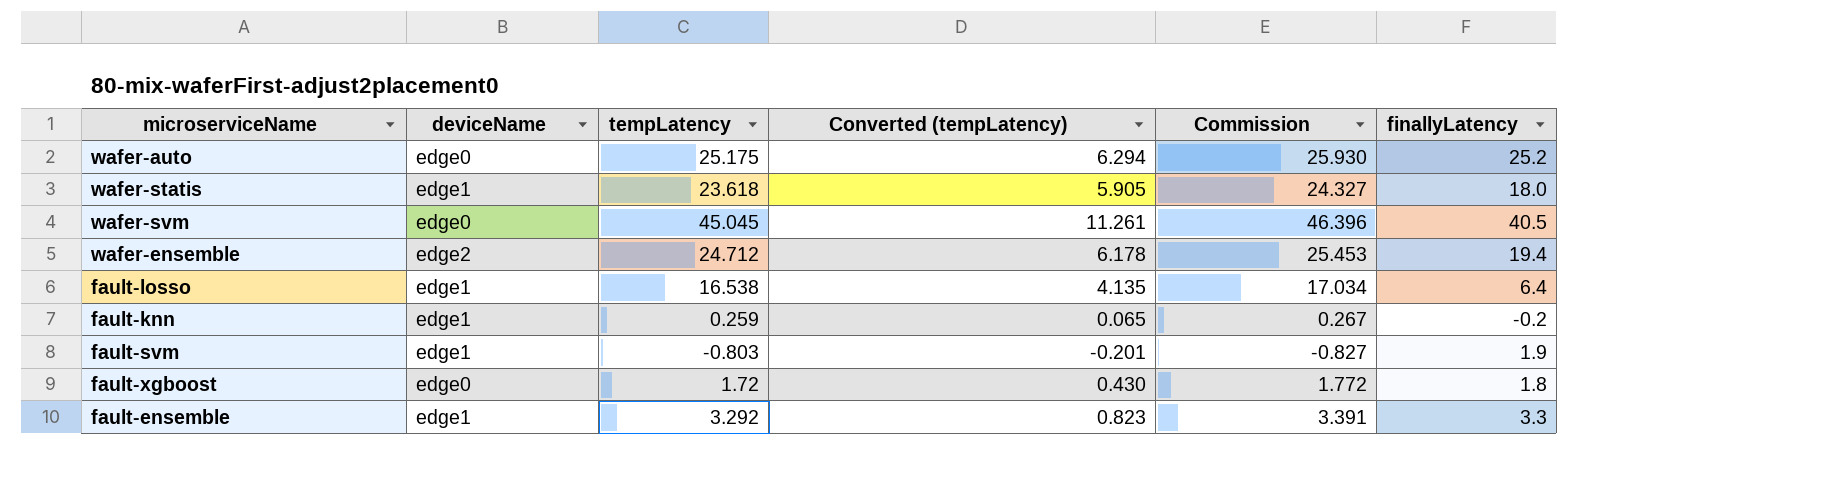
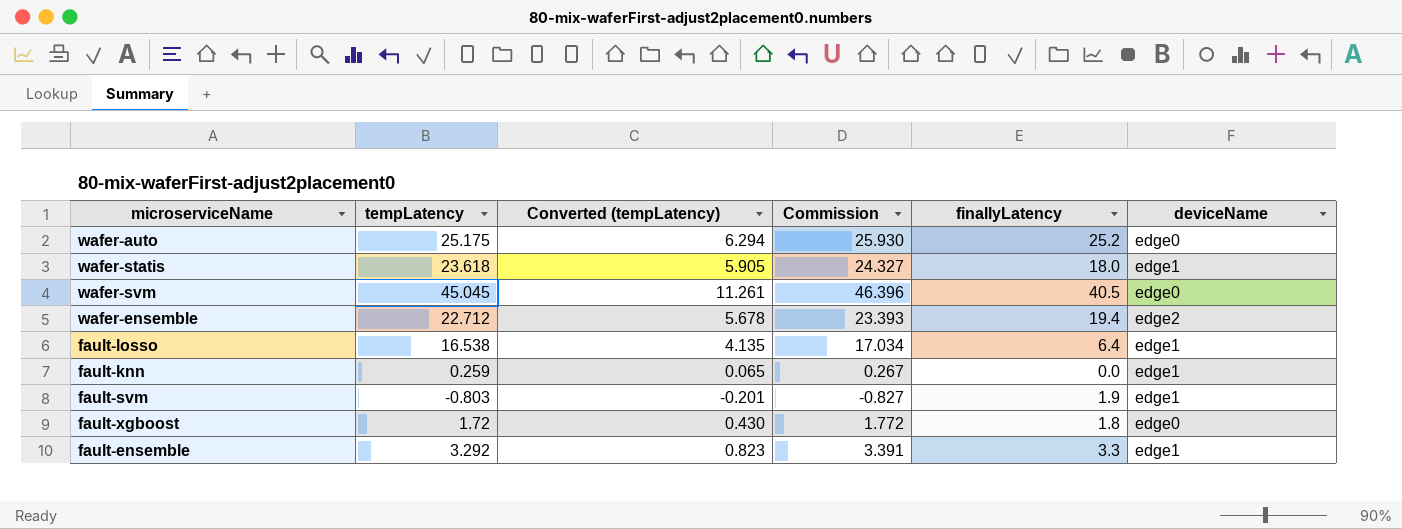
column deviceName | position: 2 -> 6
wafer-ensemble | tempLatency: 24.712 -> 22.712
wafer-ensemble | Converted (tempLatency): 6.178 -> 5.678
wafer-ensemble | Commission: 25.453 -> 23.393
fault-knn | finallyLatency: -0.2 -> 0.0

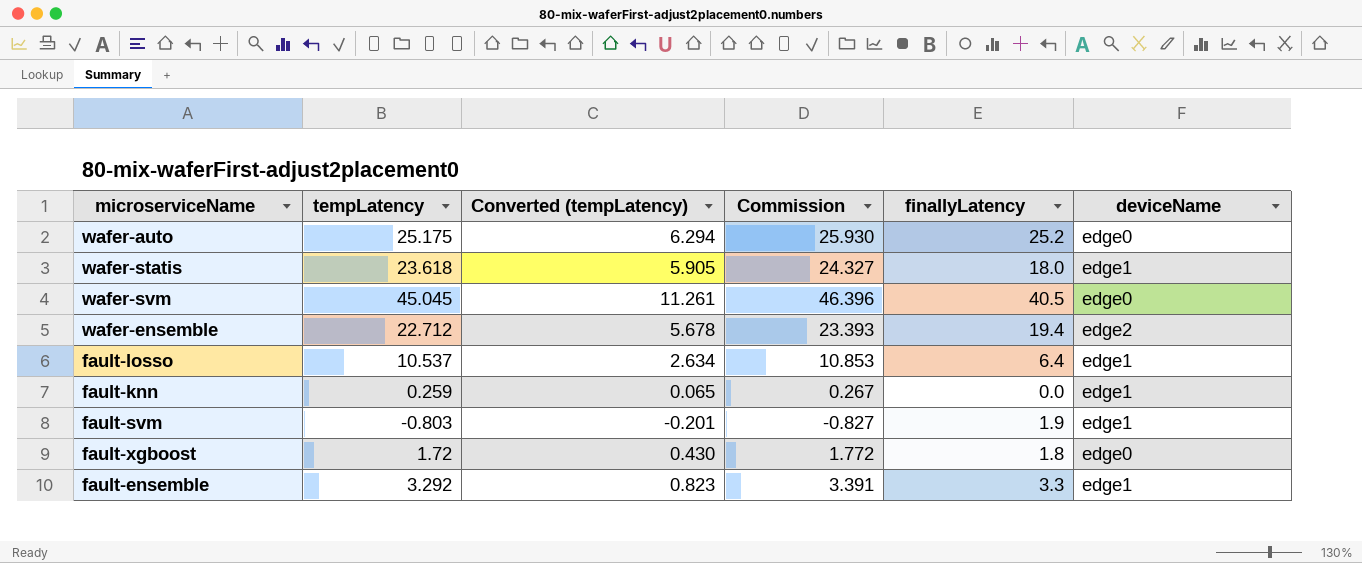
fault-losso | tempLatency: 16.538 -> 10.537
fault-losso | Converted (tempLatency): 4.135 -> 2.634
fault-losso | Commission: 17.034 -> 10.853

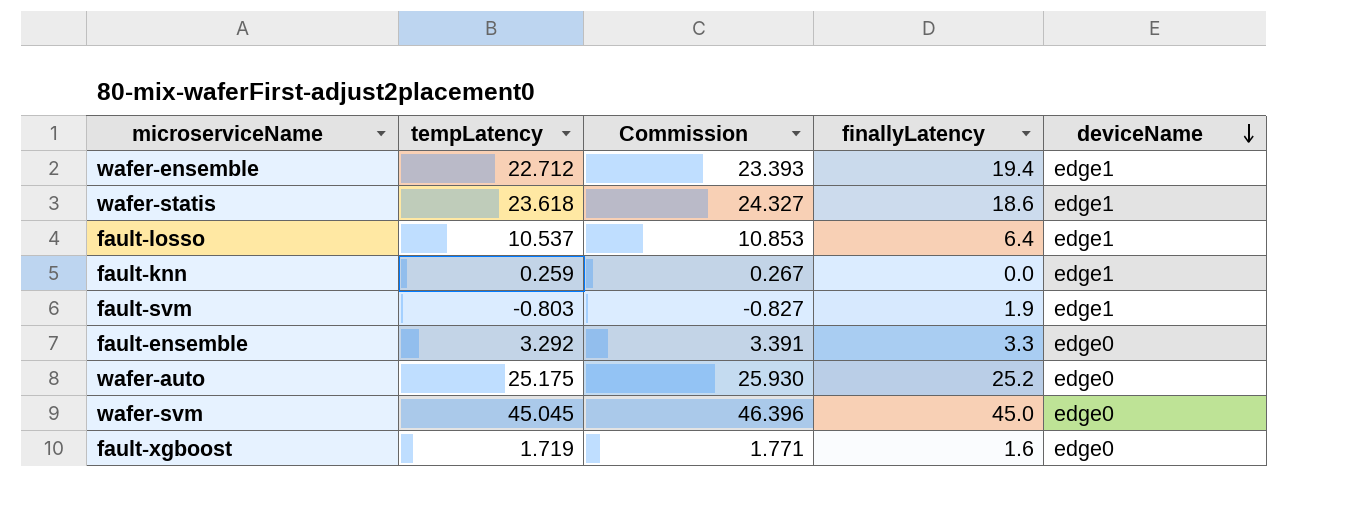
row order: none -> deviceName descending
column Converted (tempLatency) | formula: [tempLatency] * 0.25 -> none
wafer-ensemble | deviceName: edge2 -> edge1
wafer-statis | finallyLatency: 18.0 -> 18.6
fault-ensemble | deviceName: edge1 -> edge0
wafer-svm | finallyLatency: 40.5 -> 45.0
fault-xgboost | tempLatency: 1.72 -> 1.719
fault-xgboost | Commission: 1.772 -> 1.771
fault-xgboost | finallyLatency: 1.8 -> 1.6

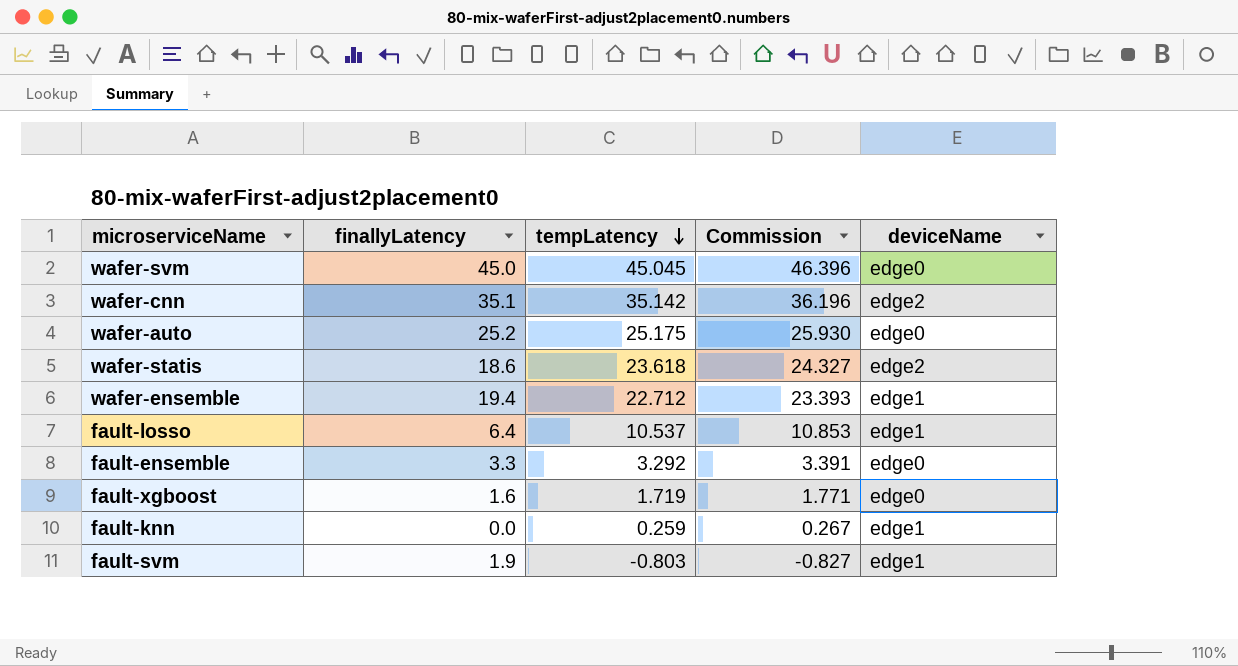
row order: deviceName descending -> tempLatency descending
column finallyLatency | position: 4 -> 2
row wafer-cnn: none -> 35.1 | 35.142 | 36.196 | edge2
wafer-statis | deviceName: edge1 -> edge2

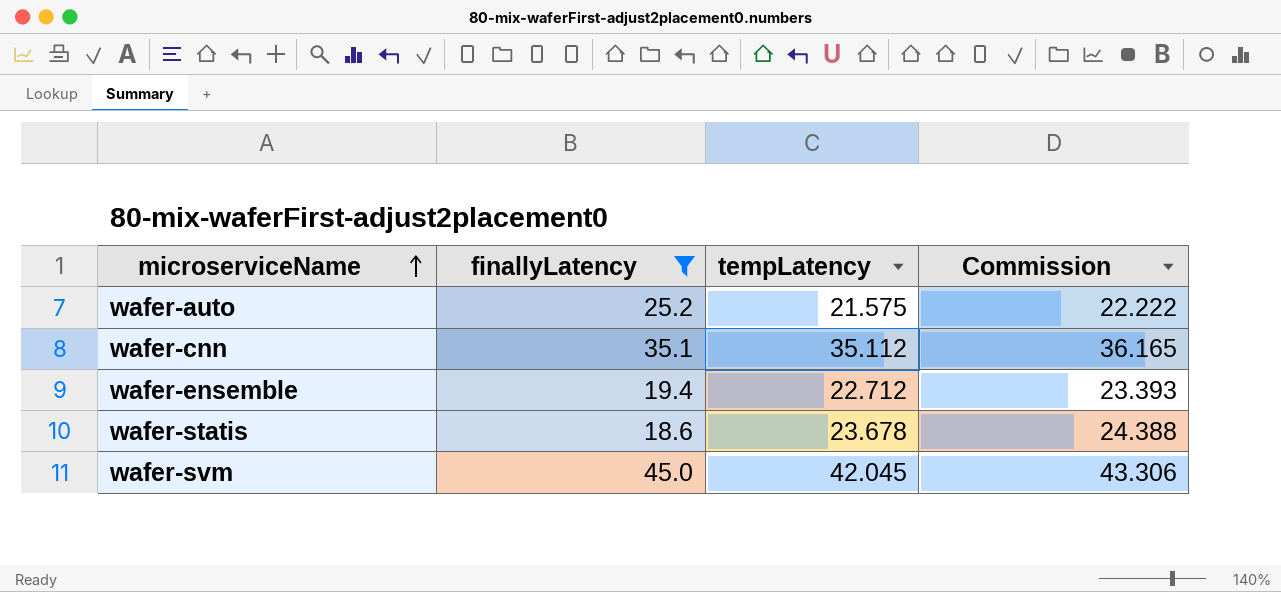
filter: none -> finallyLatency >= 18.6
row order: tempLatency descending -> microserviceName ascending
column deviceName | position: 5 -> none
wafer-auto | tempLatency: 25.175 -> 21.575
wafer-auto | Commission: 25.930 -> 22.222
wafer-cnn | tempLatency: 35.142 -> 35.112
wafer-cnn | Commission: 36.196 -> 36.165
wafer-statis | tempLatency: 23.618 -> 23.678
wafer-statis | Commission: 24.327 -> 24.388
wafer-svm | tempLatency: 45.045 -> 42.045
wafer-svm | Commission: 46.396 -> 43.306

